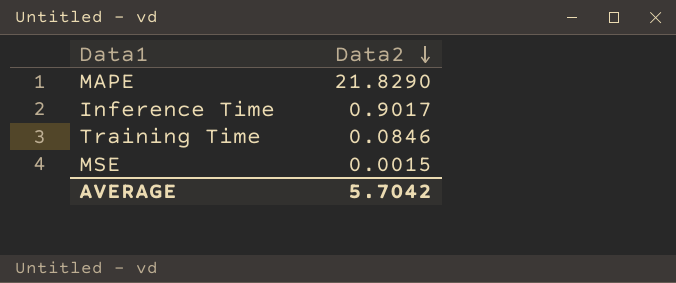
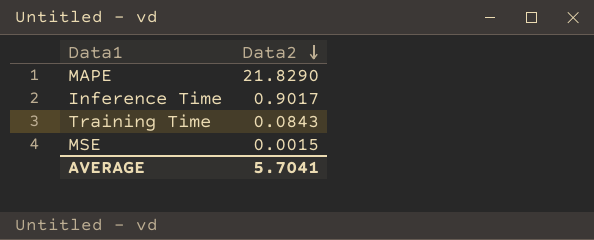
Training Time | Data2: 0.0846 -> 0.0843
AVERAGE | Data2: 5.7042 -> 5.7041

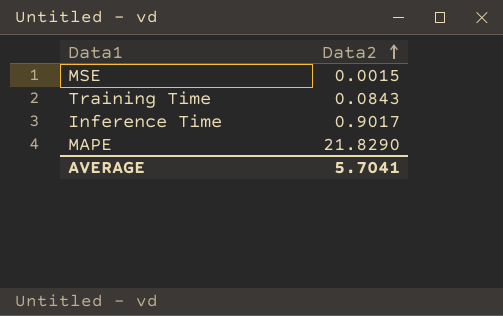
row order: Data2 descending -> Data2 ascending

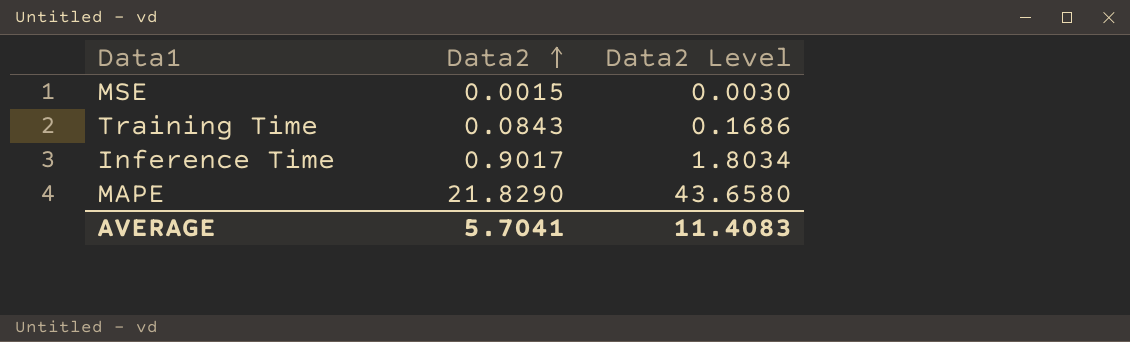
column Data2 Level | formula: none -> [Data2] * 2

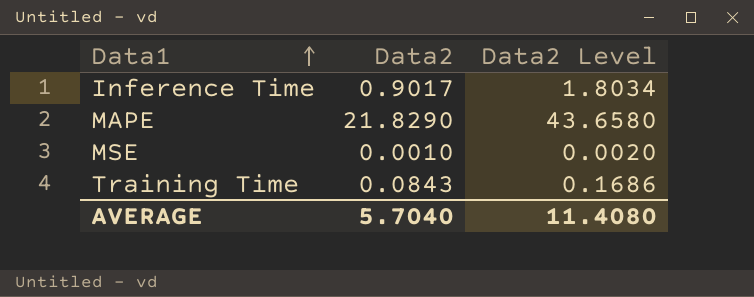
row order: Data2 ascending -> Data1 ascending
MSE | Data2: 0.0015 -> 0.0010
MSE | Data2 Level: 0.0030 -> 0.0020
AVERAGE | Data2: 5.7041 -> 5.7040
AVERAGE | Data2 Level: 11.4083 -> 11.4080

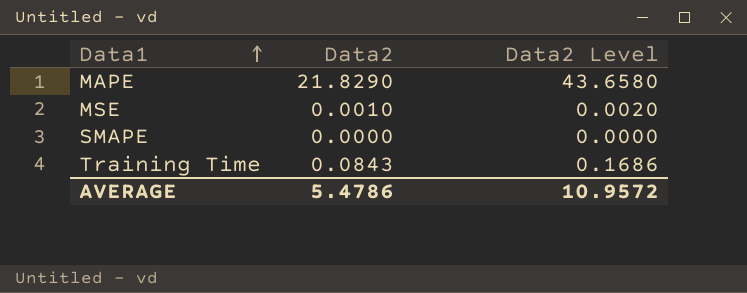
row Inference Time: 0.9017 | 1.8034 -> none
row SMAPE: none -> 0.0000 | 0.0000
AVERAGE | Data2: 5.7040 -> 5.4786
AVERAGE | Data2 Level: 11.4080 -> 10.9572

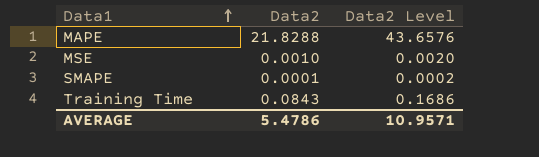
MAPE | Data2: 21.8290 -> 21.8288
MAPE | Data2 Level: 43.6580 -> 43.6576
SMAPE | Data2: 0.0000 -> 0.0001
SMAPE | Data2 Level: 0.0000 -> 0.0002
AVERAGE | Data2 Level: 10.9572 -> 10.9571

